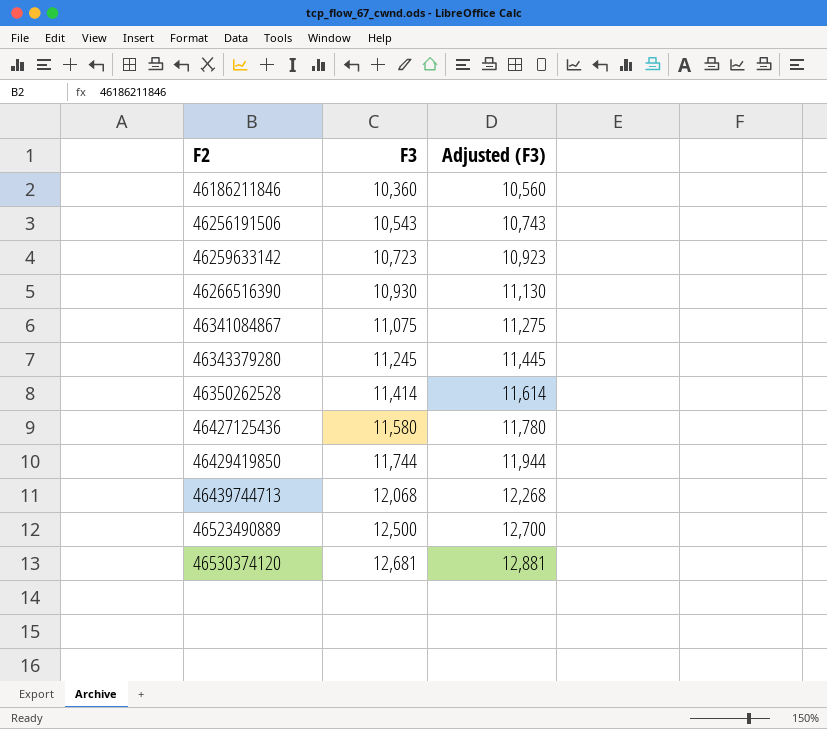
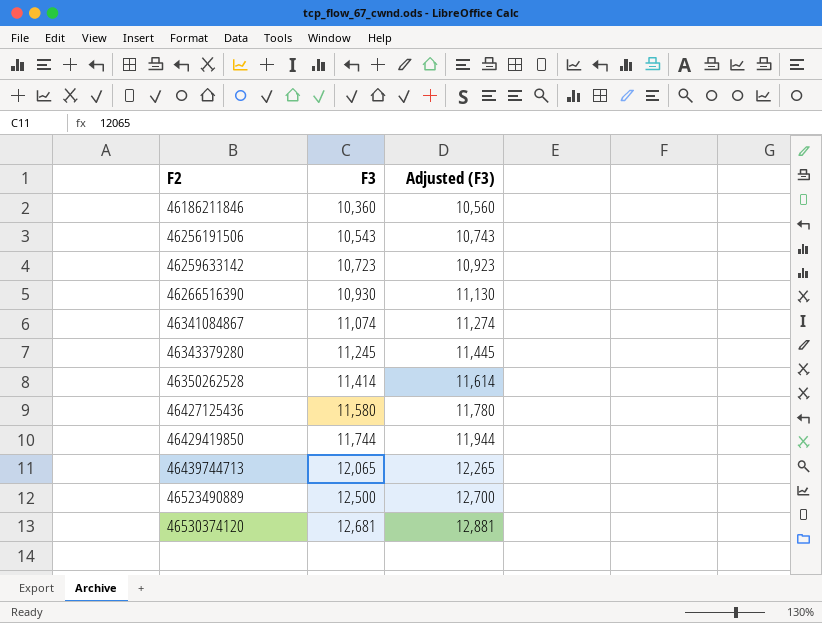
46341084867 | F3: 11,075 -> 11,074
46341084867 | Adjusted (F3): 11,275 -> 11,274
46439744713 | F3: 12,068 -> 12,065
46439744713 | Adjusted (F3): 12,268 -> 12,265

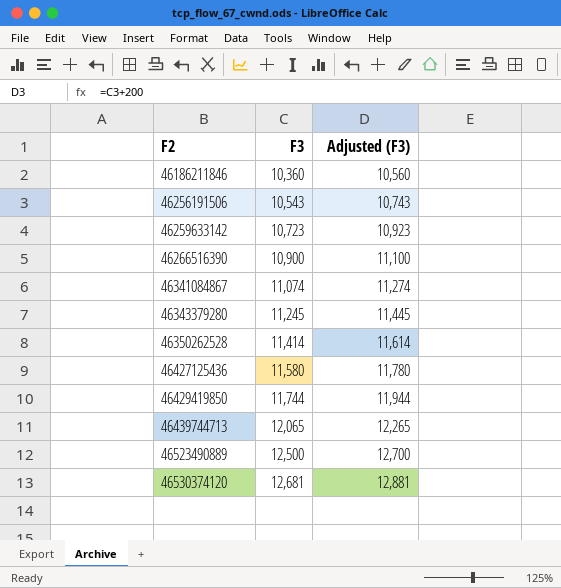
46266516390 | F3: 10,930 -> 10,900
46266516390 | Adjusted (F3): 11,130 -> 11,100

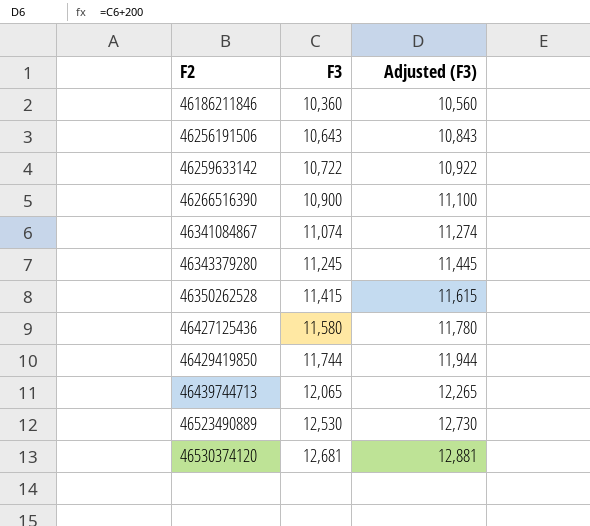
46256191506 | F3: 10,543 -> 10,643
46256191506 | Adjusted (F3): 10,743 -> 10,843
46259633142 | F3: 10,723 -> 10,722
46259633142 | Adjusted (F3): 10,923 -> 10,922
46350262528 | F3: 11,414 -> 11,415
46350262528 | Adjusted (F3): 11,614 -> 11,615
46523490889 | F3: 12,500 -> 12,530
46523490889 | Adjusted (F3): 12,700 -> 12,730

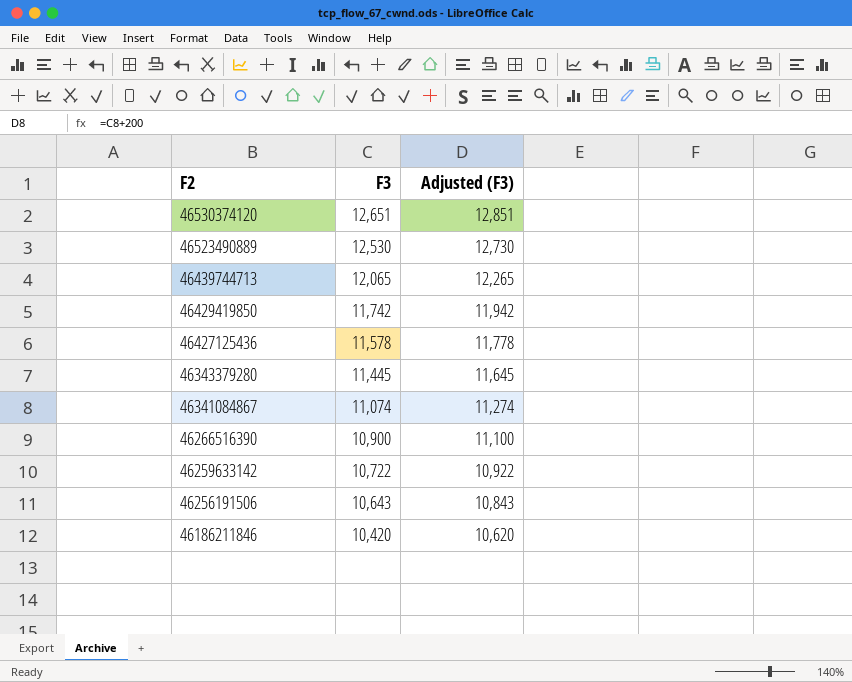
row order: F2 ascending -> F2 descending
row 46350262528: 11,415 | 11,615 -> none
46530374120 | F3: 12,681 -> 12,651
46530374120 | Adjusted (F3): 12,881 -> 12,851
46429419850 | F3: 11,744 -> 11,742
46429419850 | Adjusted (F3): 11,944 -> 11,942
46427125436 | F3: 11,580 -> 11,578
46427125436 | Adjusted (F3): 11,780 -> 11,778
46343379280 | F3: 11,245 -> 11,445
46343379280 | Adjusted (F3): 11,445 -> 11,645
46186211846 | F3: 10,360 -> 10,420
46186211846 | Adjusted (F3): 10,560 -> 10,620

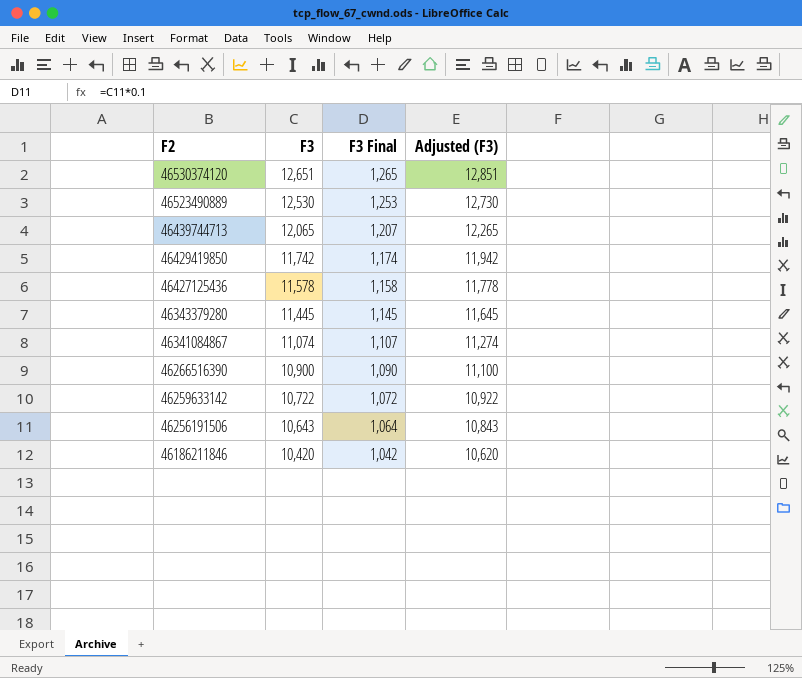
column F3 Final | formula: none -> [F3] * 0.1

